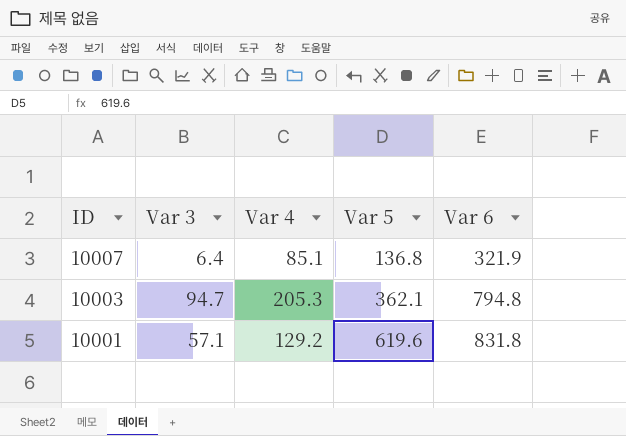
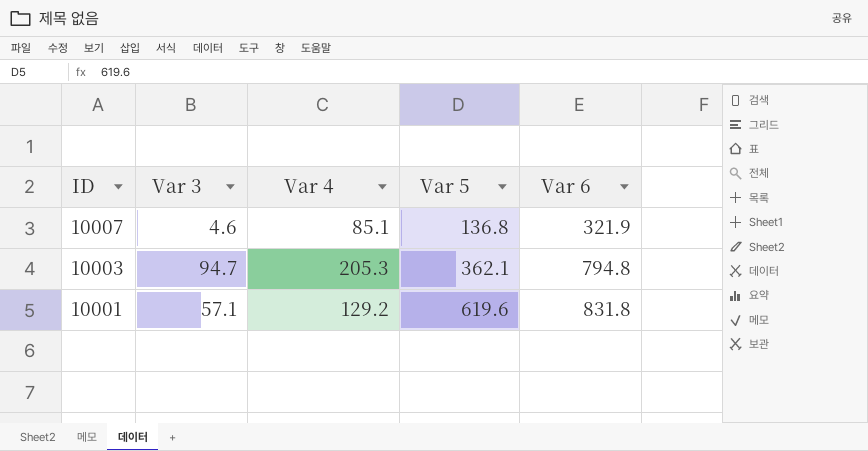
10007 | Var 3: 6.4 -> 4.6

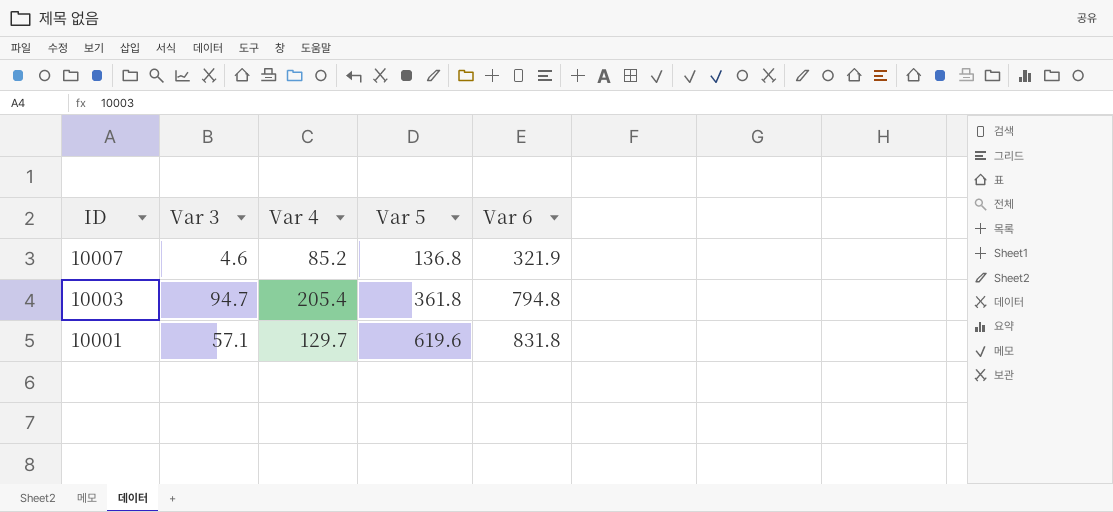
10007 | Var 4: 85.1 -> 85.2
10003 | Var 4: 205.3 -> 205.4
10003 | Var 5: 362.1 -> 361.8
10001 | Var 4: 129.2 -> 129.7

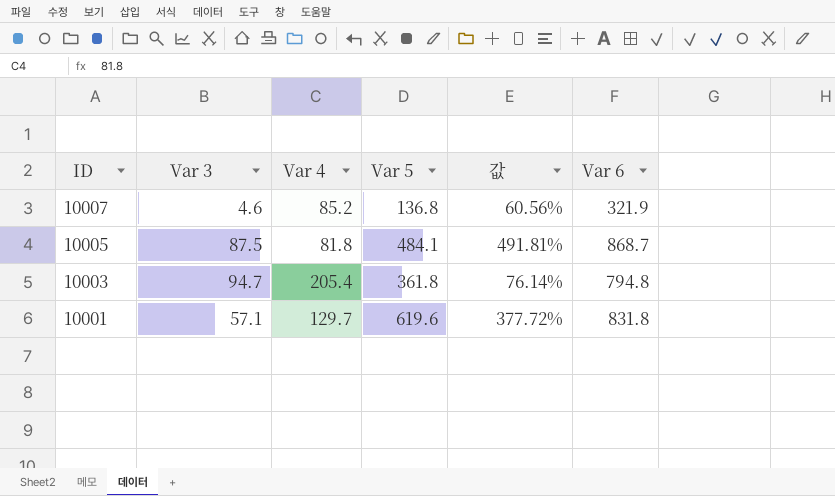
column 값 | formula: none -> ([Var 5] - [Var 4]) / [Var 4]
row 10005: none -> 87.5 | 81.8 | 484.1 | 491.81% | 868.7

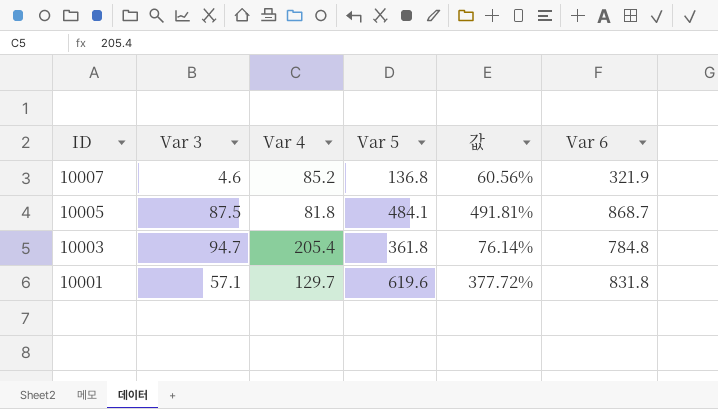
10003 | Var 6: 794.8 -> 784.8

